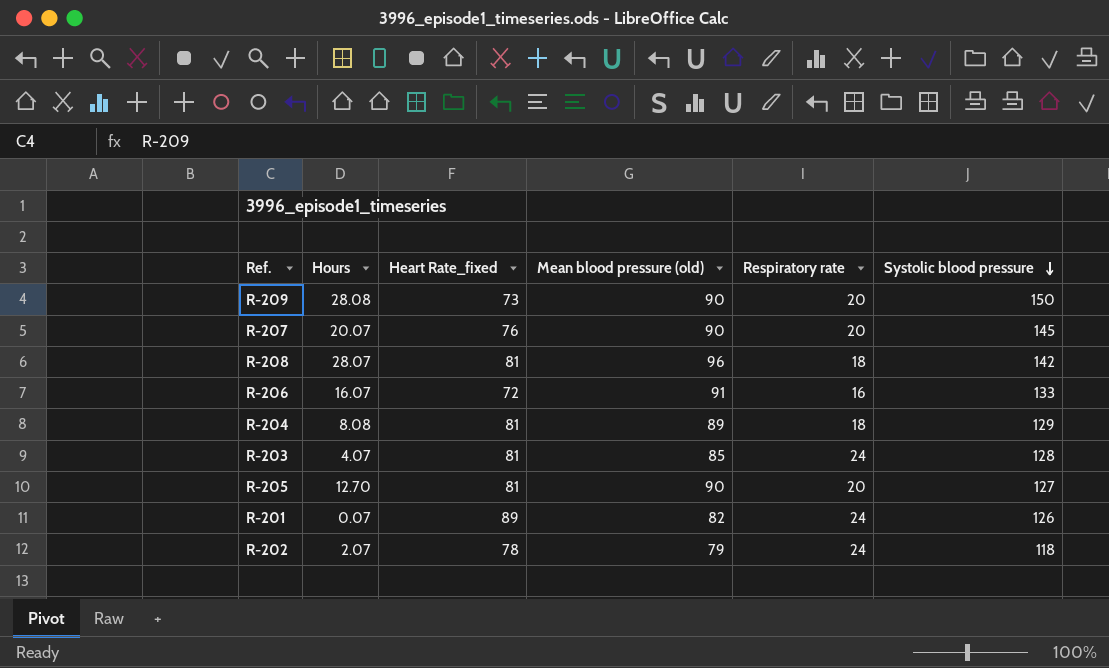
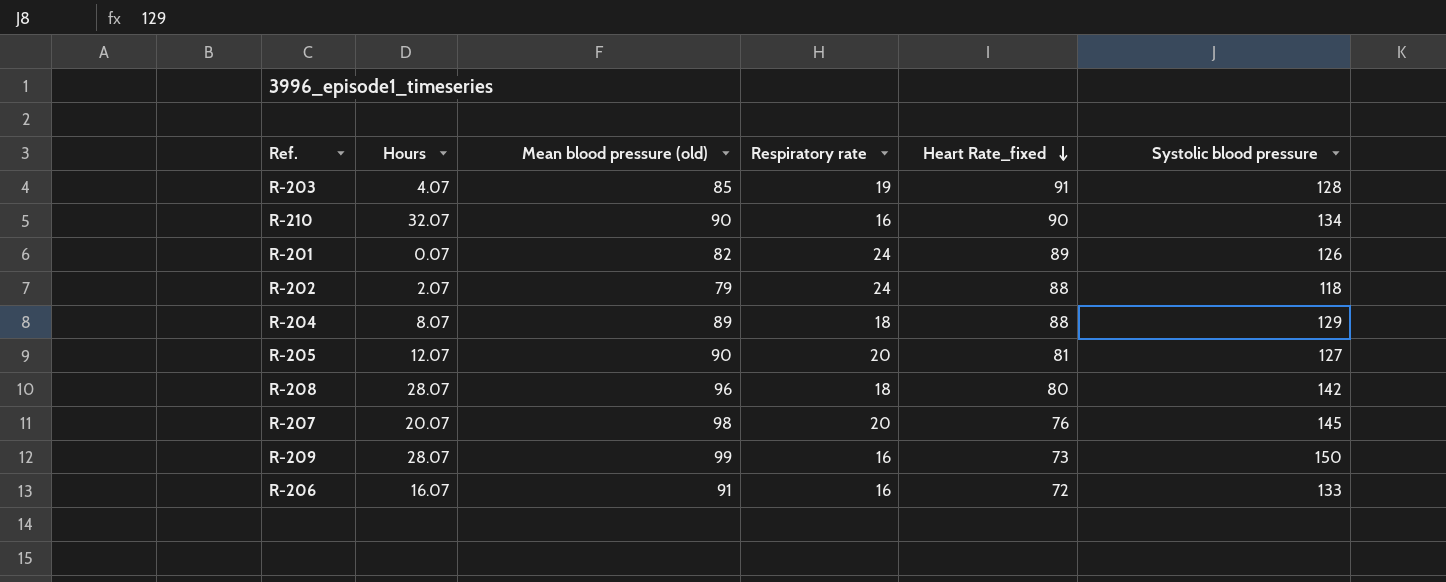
row order: Systolic blood pressure descending -> Heart Rate_fixed descending
column Heart Rate_fixed | position: 3 -> 5
R-203 | Respiratory rate: 24 -> 19
R-203 | Heart Rate_fixed: 81 -> 91
row R-210: none -> 32.07 | 90 | 16 | 90 | 134
R-202 | Heart Rate_fixed: 78 -> 88
R-204 | Hours: 8.08 -> 8.07
R-204 | Heart Rate_fixed: 81 -> 88
R-205 | Hours: 12.70 -> 12.07
R-208 | Heart Rate_fixed: 81 -> 80
R-207 | Mean blood pressure (old): 90 -> 98
R-209 | Hours: 28.08 -> 28.07
R-209 | Mean blood pressure (old): 90 -> 99
R-209 | Respiratory rate: 20 -> 16

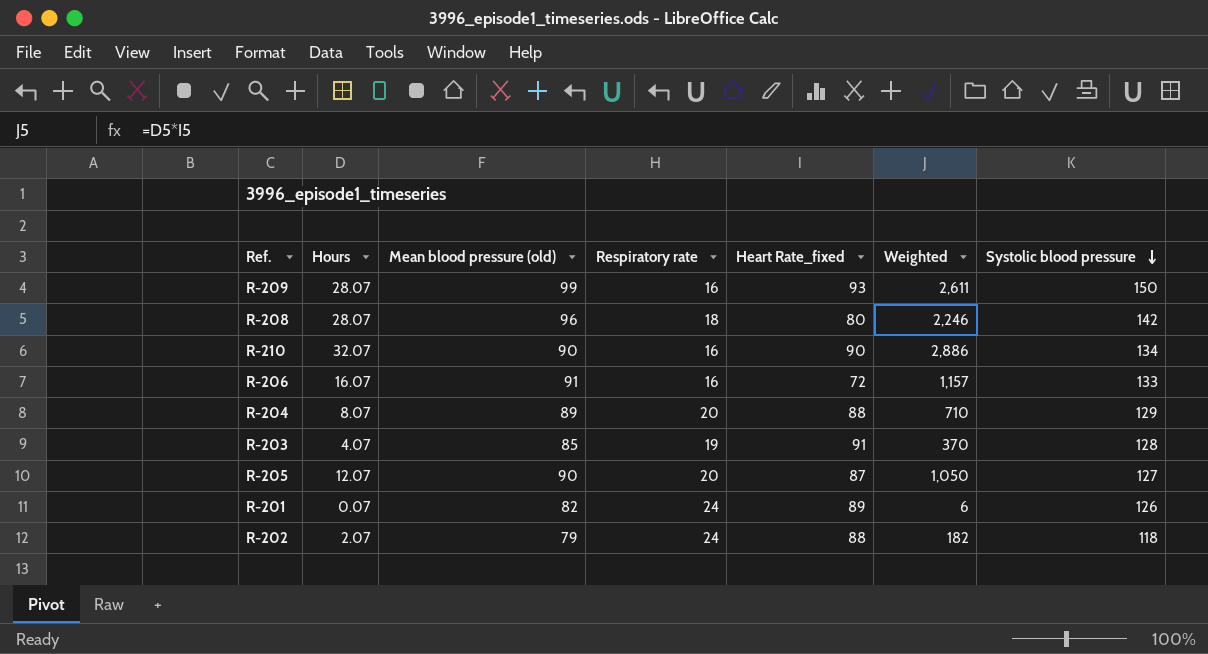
row order: Heart Rate_fixed descending -> Systolic blood pressure descending
column Weighted | formula: none -> [Hours] * [Heart Rate_fixed]
row R-207: 20.07 | 98 | 20 | 76 | 145 -> none
R-209 | Heart Rate_fixed: 73 -> 93
R-204 | Respiratory rate: 18 -> 20
R-205 | Heart Rate_fixed: 81 -> 87

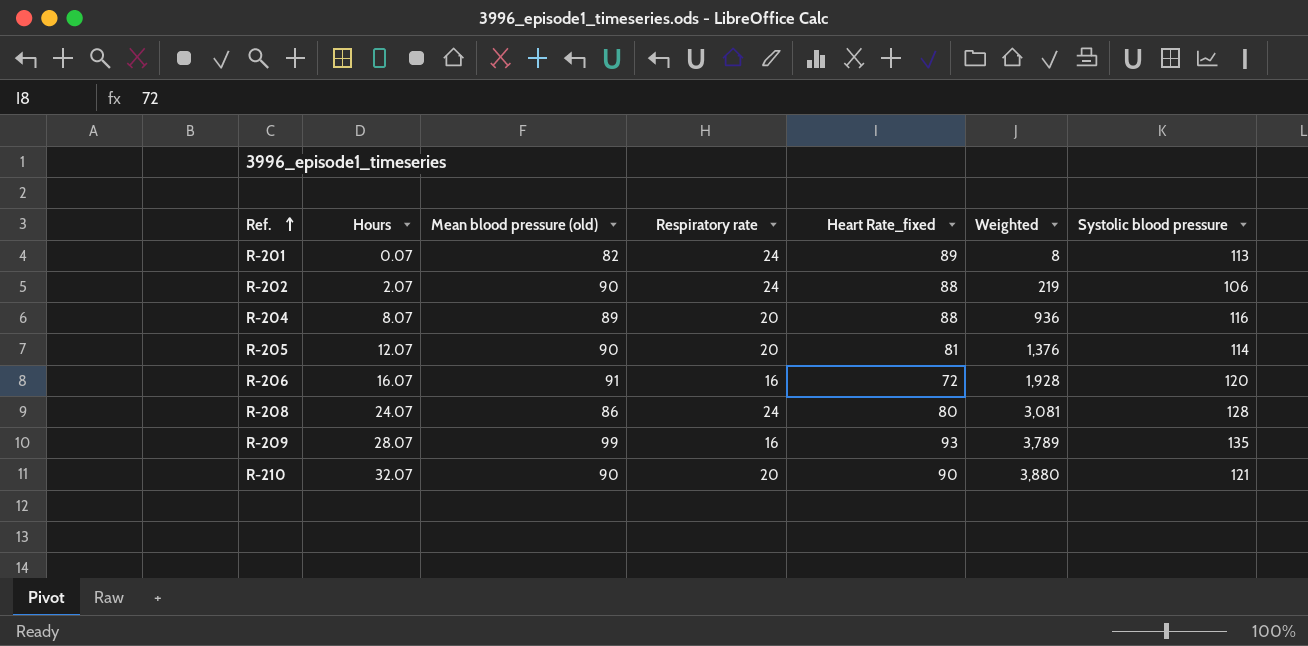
row order: Systolic blood pressure descending -> Ref. ascending
column Weighted | formula: [Hours] * [Heart Rate_fixed] -> [Hours] * [Systolic blood pressure]
row R-203: 4.07 | 85 | 19 | 91 | 370 | 128 -> none
R-201 | Systolic blood pressure: 126 -> 113
R-202 | Mean blood pressure (old): 79 -> 90
R-202 | Systolic blood pressure: 118 -> 106
R-204 | Systolic blood pressure: 129 -> 116
R-205 | Heart Rate_fixed: 87 -> 81
R-205 | Systolic blood pressure: 127 -> 114
R-206 | Systolic blood pressure: 133 -> 120
R-208 | Hours: 28.07 -> 24.07
R-208 | Mean blood pressure (old): 96 -> 86
R-208 | Respiratory rate: 18 -> 24
R-208 | Systolic blood pressure: 142 -> 128
R-209 | Systolic blood pressure: 150 -> 135
R-210 | Respiratory rate: 16 -> 20
R-210 | Systolic blood pressure: 134 -> 121

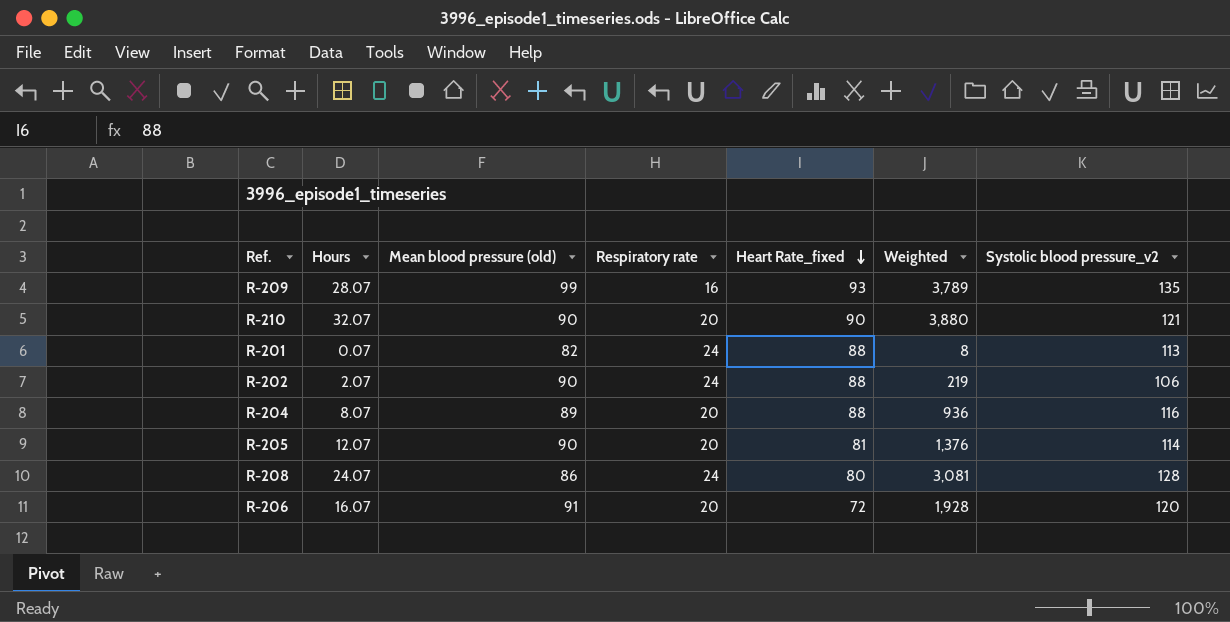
row order: Ref. ascending -> Heart Rate_fixed descending
column name: Systolic blood pressure -> Systolic blood pressure_v2
R-201 | Heart Rate_fixed: 89 -> 88
R-206 | Respiratory rate: 16 -> 20

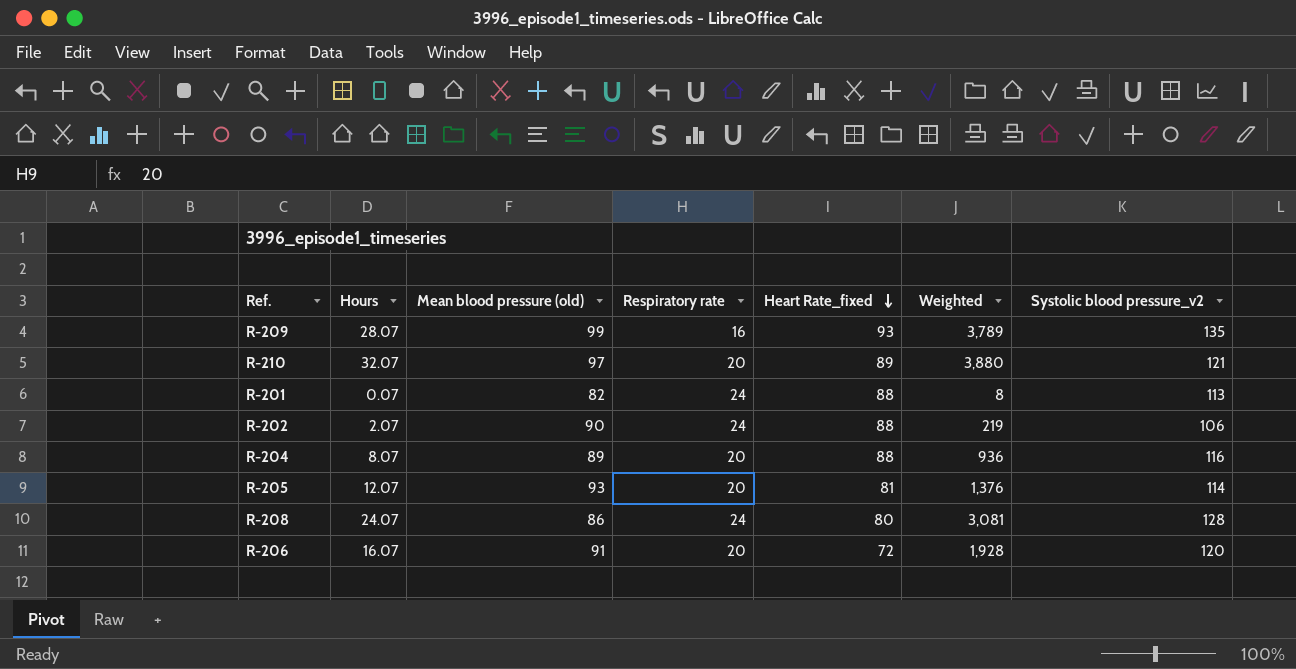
R-210 | Mean blood pressure (old): 90 -> 97
R-210 | Heart Rate_fixed: 90 -> 89
R-205 | Mean blood pressure (old): 90 -> 93

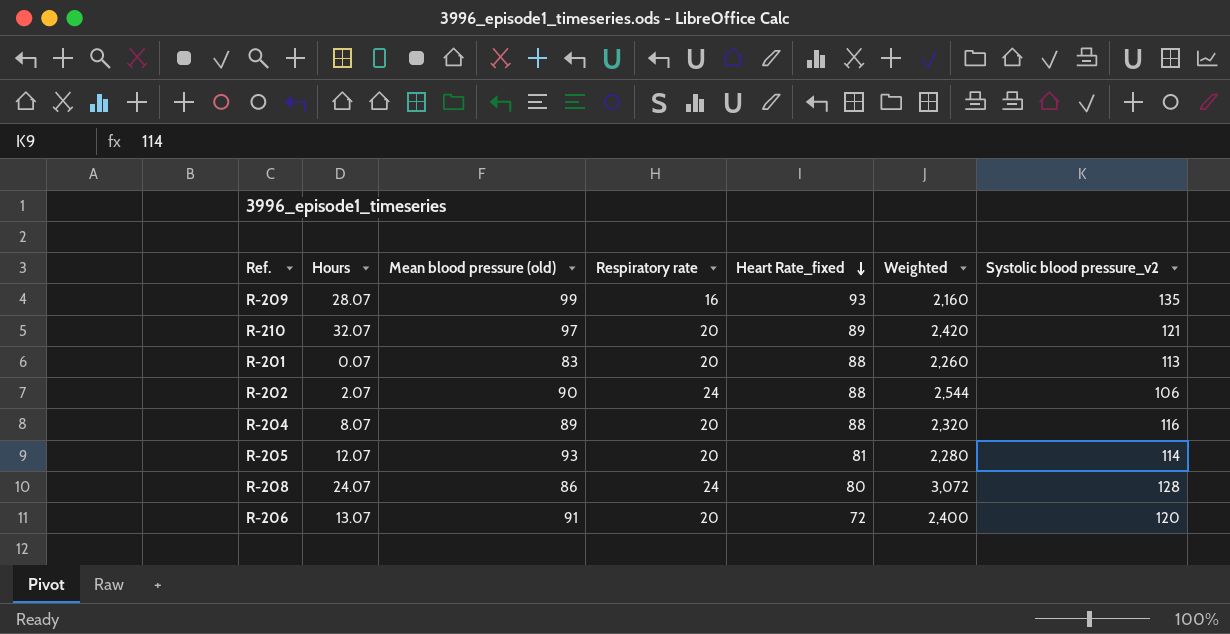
column Weighted | formula: [Hours] * [Systolic blood pressure_v2] -> [Respiratory rate] * [Systolic blood pressure_v2]
R-201 | Mean blood pressure (old): 82 -> 83
R-201 | Respiratory rate: 24 -> 20
R-206 | Hours: 16.07 -> 13.07

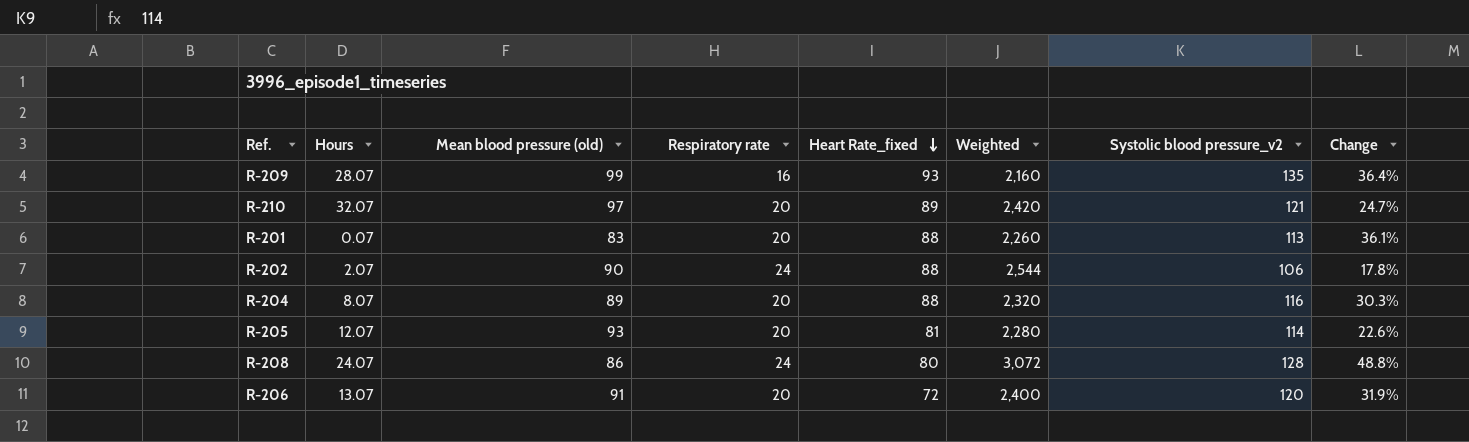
column Change | formula: none -> ([Systolic blood pressure_v2] - [Mean blood pressure (old)]) / [Mean blood pressure (old)]

